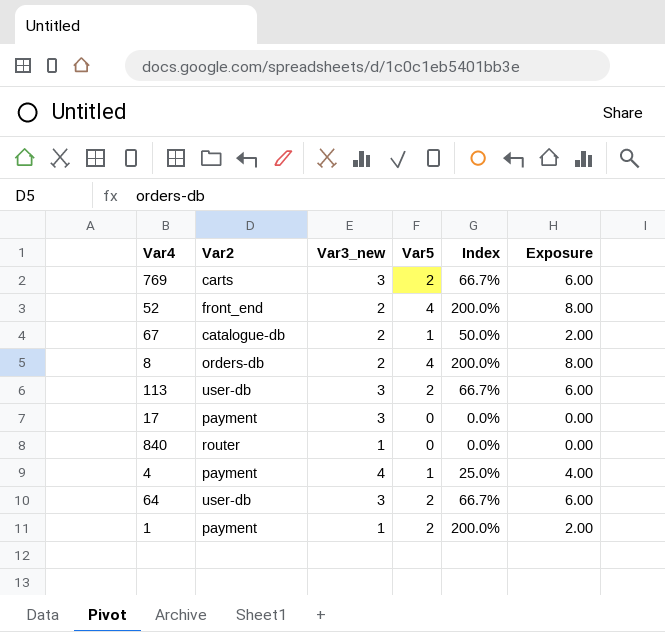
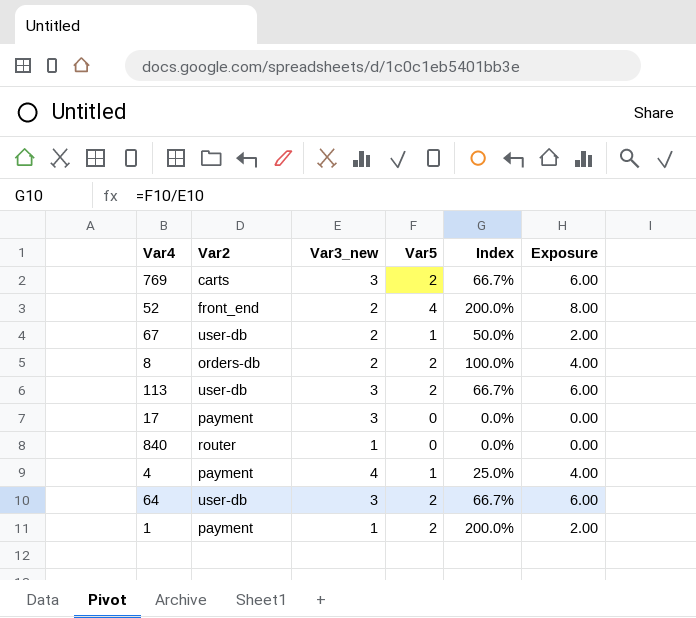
67 | Var2: catalogue-db -> user-db
8 | Var5: 4 -> 2
8 | Index: 200.0% -> 100.0%
8 | Exposure: 8.00 -> 4.00

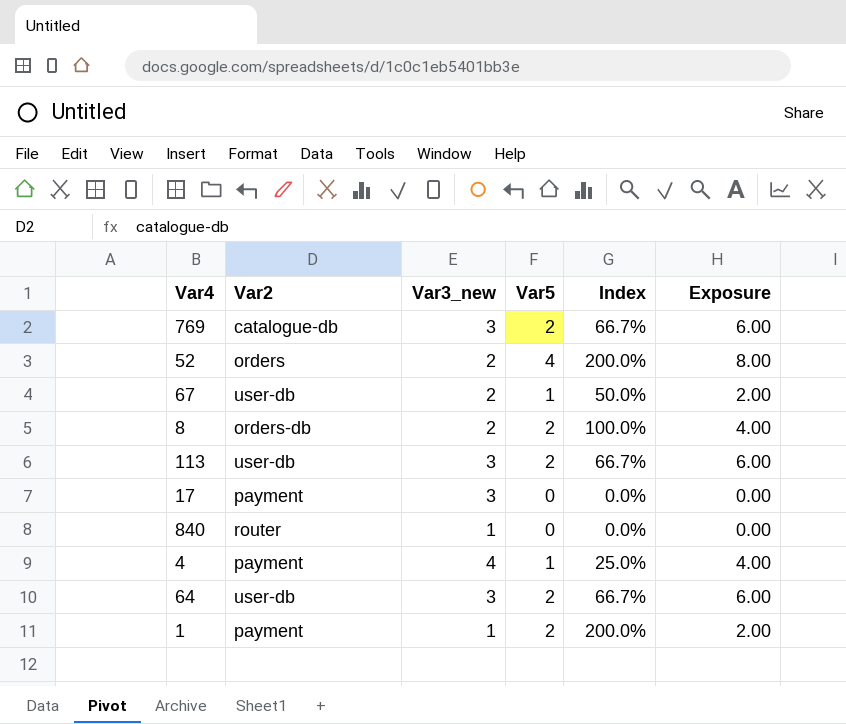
769 | Var2: carts -> catalogue-db
52 | Var2: front_end -> orders

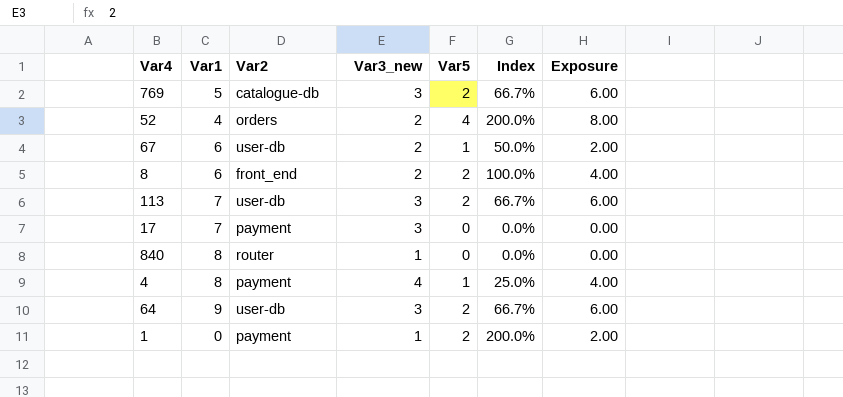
column Var1 | position: none -> 2
8 | Var2: orders-db -> front_end

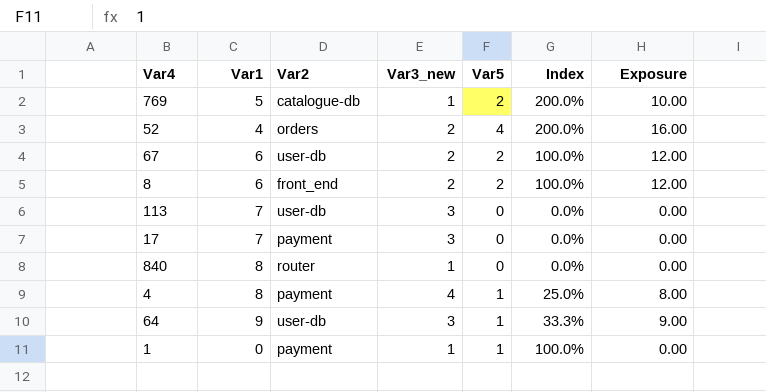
column Exposure | formula: [Var3_new] * [Var5] -> [Var1] * [Var5]
769 | Var3_new: 3 -> 1
769 | Index: 66.7% -> 200.0%
67 | Var5: 1 -> 2
67 | Index: 50.0% -> 100.0%
113 | Var5: 2 -> 0
113 | Index: 66.7% -> 0.0%
64 | Var5: 2 -> 1
64 | Index: 66.7% -> 33.3%
1 | Var5: 2 -> 1
1 | Index: 200.0% -> 100.0%

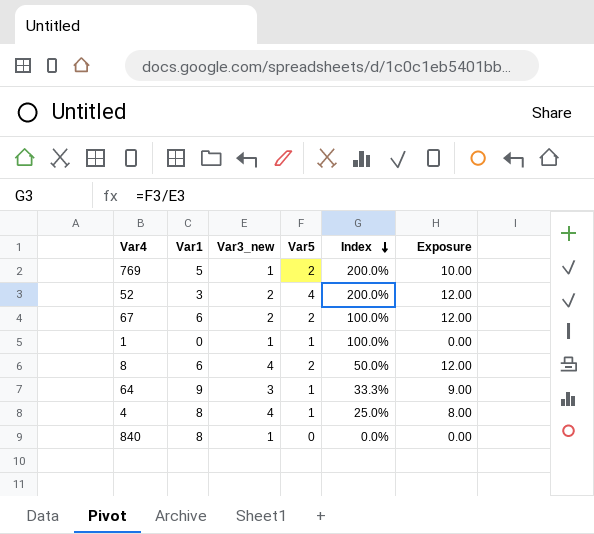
row order: none -> Index descending
column Var2 | position: 3 -> none
row 113: 7 | user-db | 3 | 0 | 0.0% | 0.00 -> none
row 17: 7 | payment | 3 | 0 | 0.0% | 0.00 -> none
52 | Var1: 4 -> 3
52 | Exposure: 16.00 -> 12.00
8 | Var3_new: 2 -> 4
8 | Index: 100.0% -> 50.0%

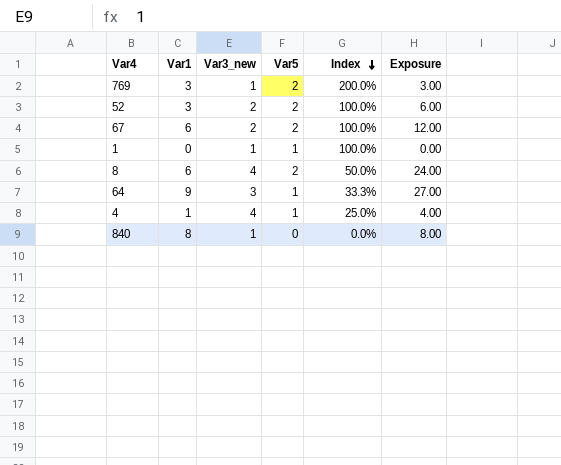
column Exposure | formula: [Var1] * [Var5] -> [Var1] * [Var3_new]
769 | Var1: 5 -> 3
52 | Var5: 4 -> 2
52 | Index: 200.0% -> 100.0%
4 | Var1: 8 -> 1

